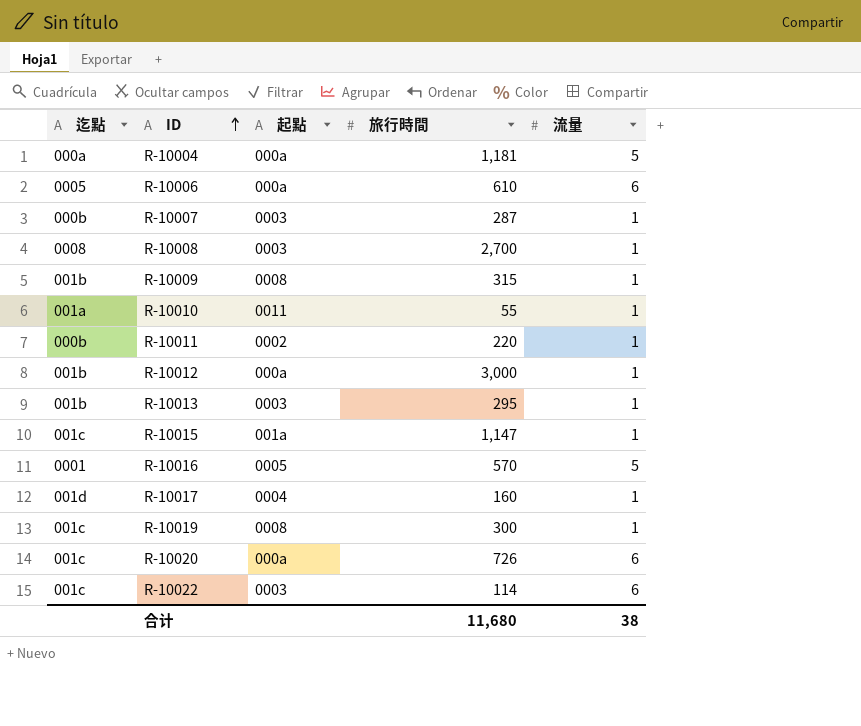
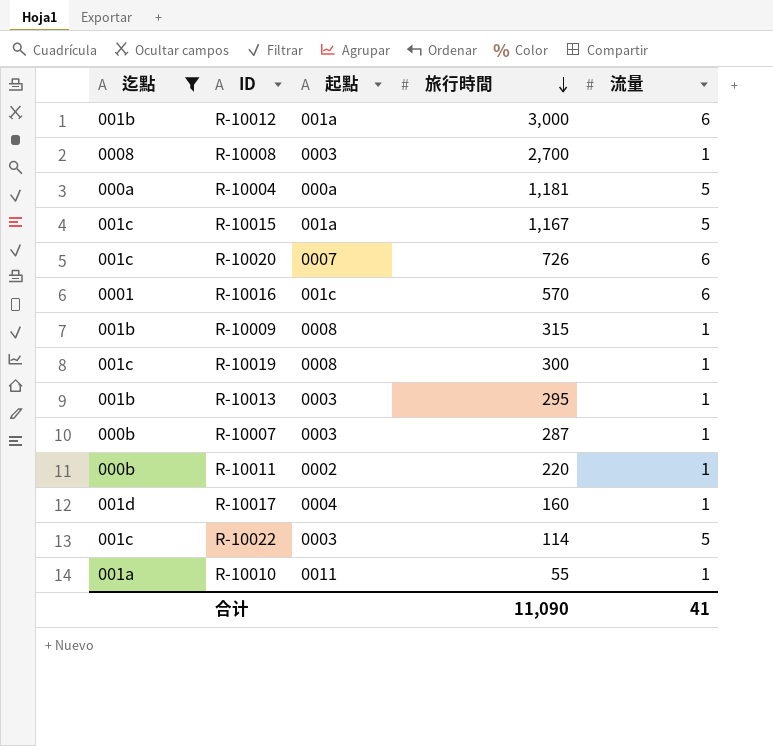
filter: none -> 迄點 != 0005
row order: ID ascending -> 旅行時間 descending
R-10012 | 起點: 000a -> 001a
R-10012 | 流量: 1 -> 6
R-10015 | 旅行時間: 1,147 -> 1,167
R-10015 | 流量: 1 -> 5
R-10020 | 起點: 000a -> 0007
R-10016 | 起點: 0005 -> 001c
R-10016 | 流量: 5 -> 6
R-10022 | 流量: 6 -> 5
合计 | 旅行時間: 11,680 -> 11,090
合计 | 流量: 38 -> 41

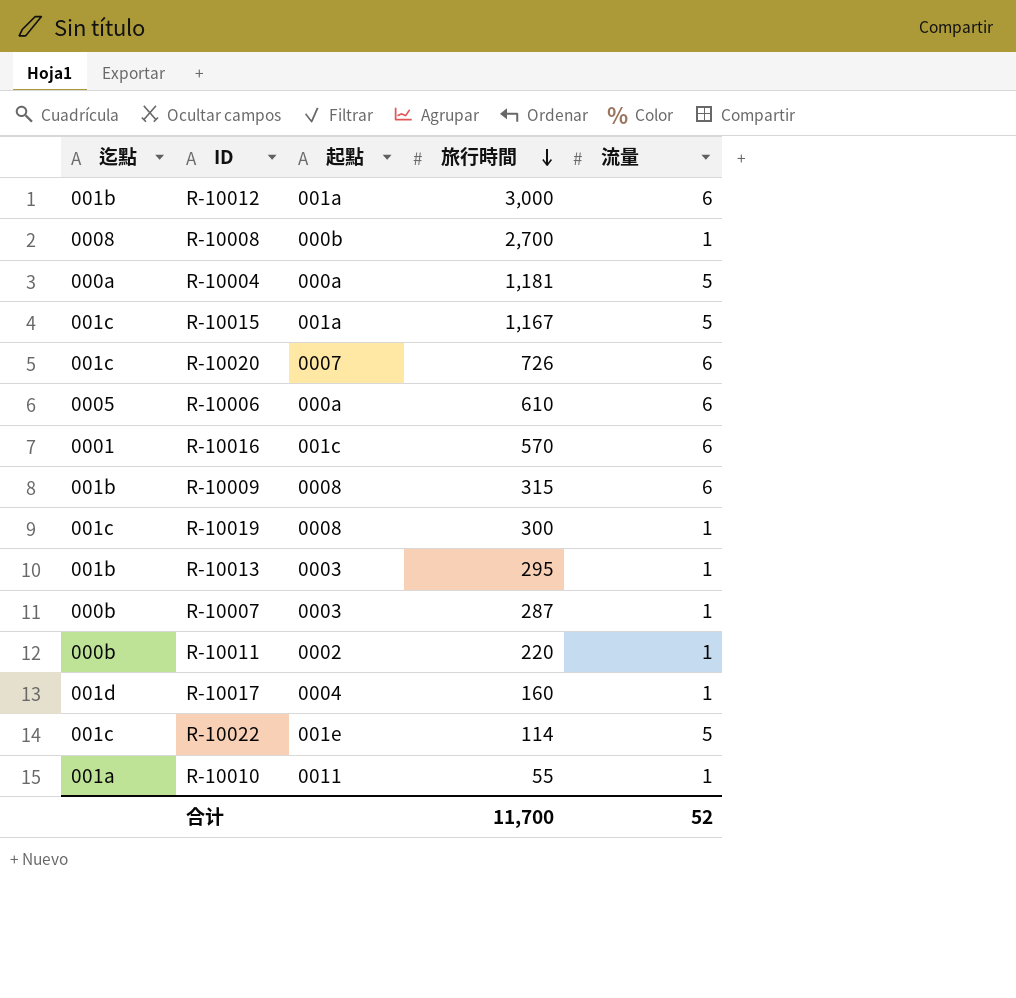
filter: 迄點 != 0005 -> none
R-10008 | 起點: 0003 -> 000b
R-10009 | 流量: 1 -> 6
R-10022 | 起點: 0003 -> 001e
合计 | 旅行時間: 11,090 -> 11,700
合计 | 流量: 41 -> 52

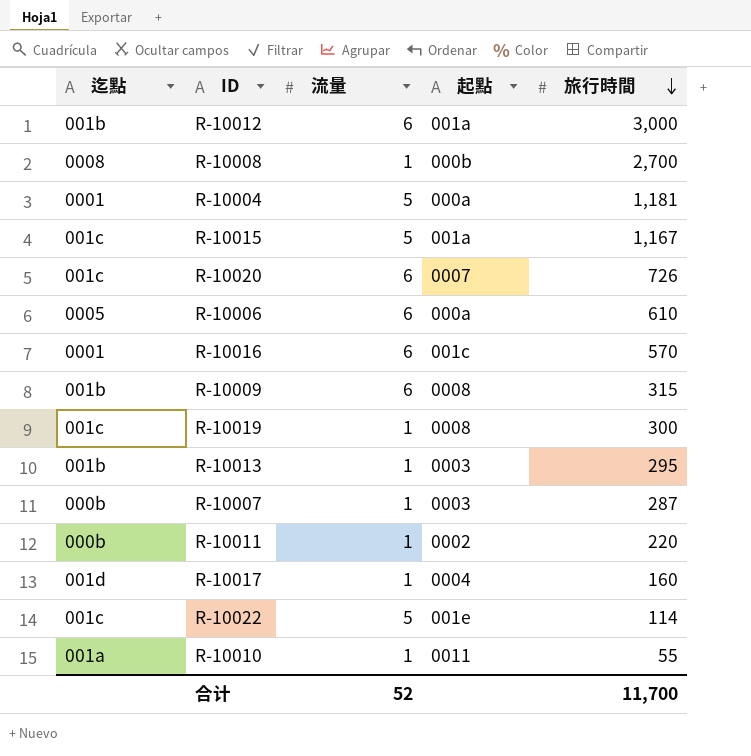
column 流量 | position: 5 -> 3
R-10004 | 迄點: 000a -> 0001

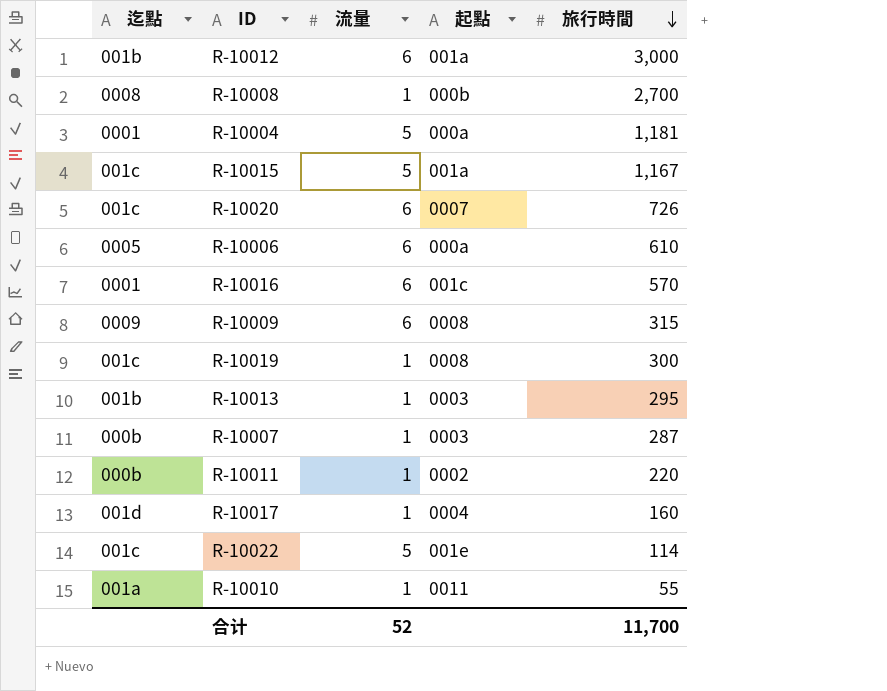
R-10009 | 迄點: 001b -> 0009

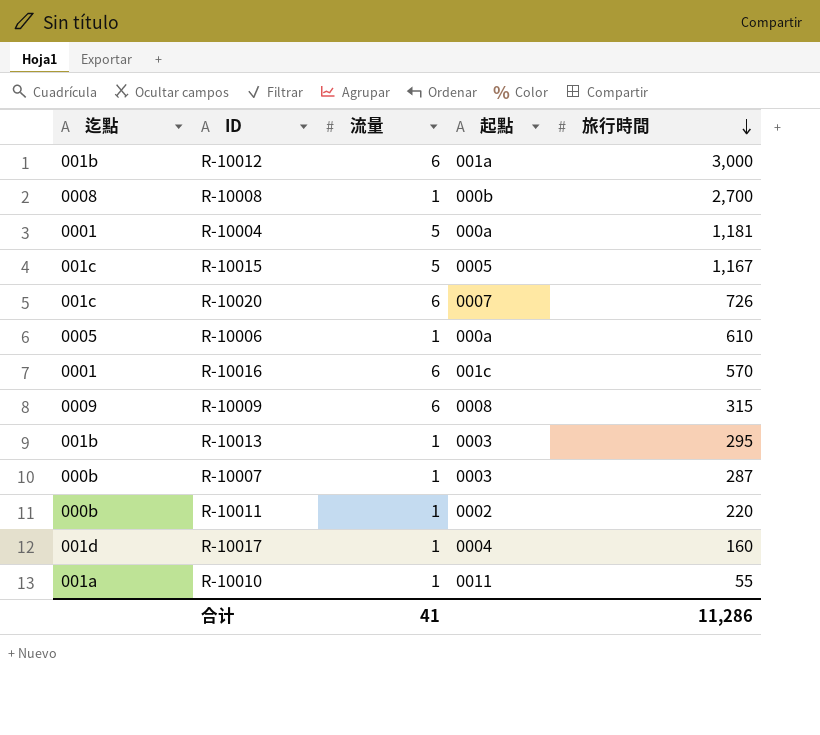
row R-10019: 001c | 1 | 0008 | 300 -> none
row R-10022: 001c | 5 | 001e | 114 -> none
R-10015 | 起點: 001a -> 0005
R-10006 | 流量: 6 -> 1
合计 | 流量: 52 -> 41
合计 | 旅行時間: 11,700 -> 11,286

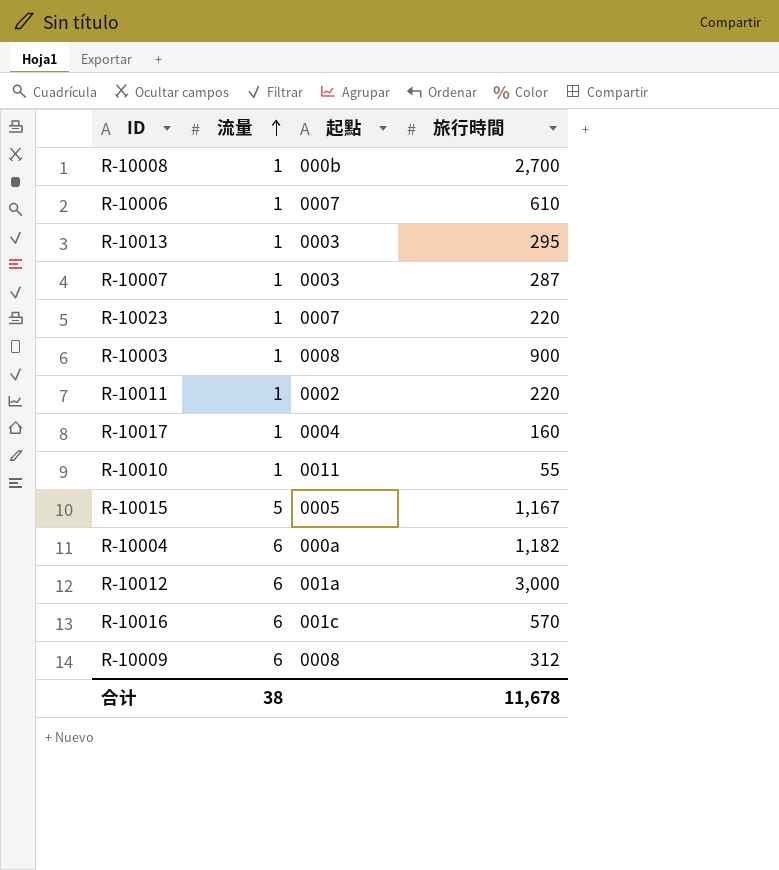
row order: 旅行時間 descending -> 流量 ascending
column 迄點 | position: 1 -> none
row R-10020: 001c | 6 | 0007 | 726 -> none
R-10006 | 起點: 000a -> 0007
row R-10023: none -> 1 | 0007 | 220
row R-10003: none -> 1 | 0008 | 900
R-10004 | 流量: 5 -> 6
R-10004 | 旅行時間: 1,181 -> 1,182
R-10009 | 旅行時間: 315 -> 312
合计 | 流量: 41 -> 38
合计 | 旅行時間: 11,286 -> 11,678

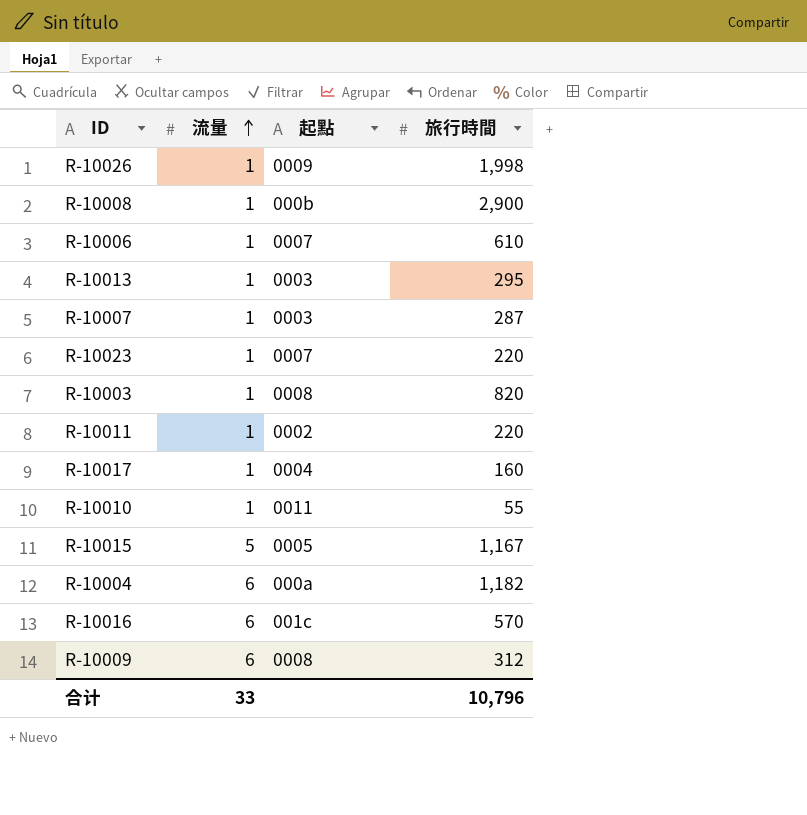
row R-10012: 6 | 001a | 3,000 -> none
row R-10026: none -> 1 | 0009 | 1,998
R-10008 | 旅行時間: 2,700 -> 2,900
R-10003 | 旅行時間: 900 -> 820
合计 | 流量: 38 -> 33
合计 | 旅行時間: 11,678 -> 10,796

